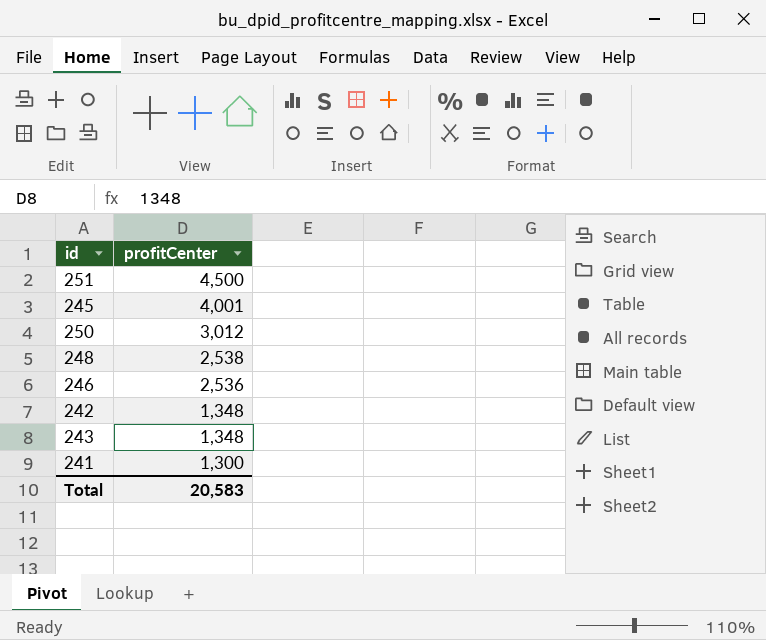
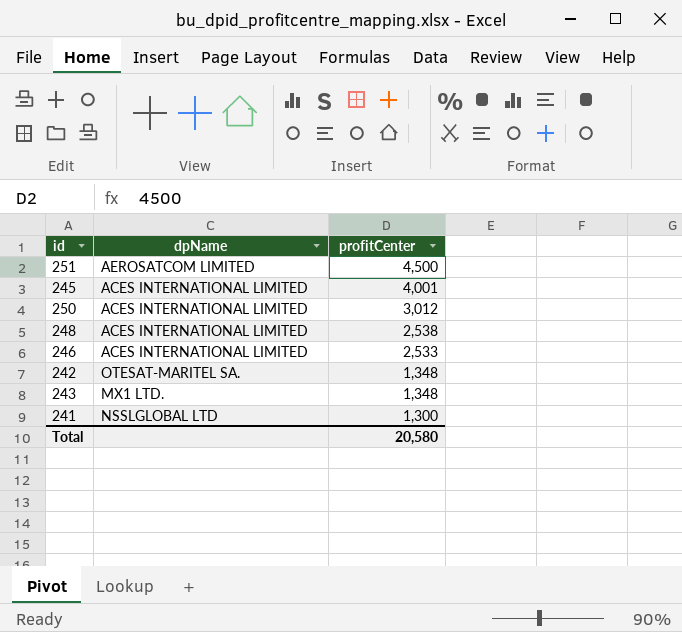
column dpName | position: none -> 2
246 | profitCenter: 2,536 -> 2,533
Total | profitCenter: 20,583 -> 20,580

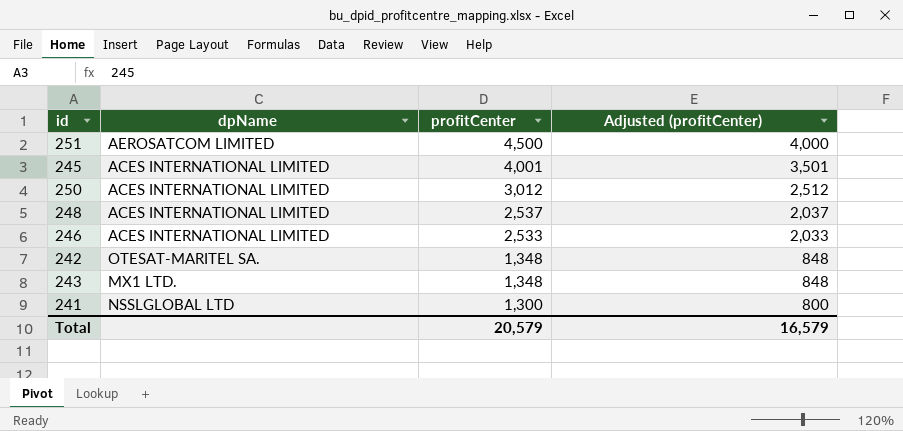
column Adjusted (profitCenter) | formula: none -> [profitCenter] - 500
248 | profitCenter: 2,538 -> 2,537
Total | profitCenter: 20,580 -> 20,579

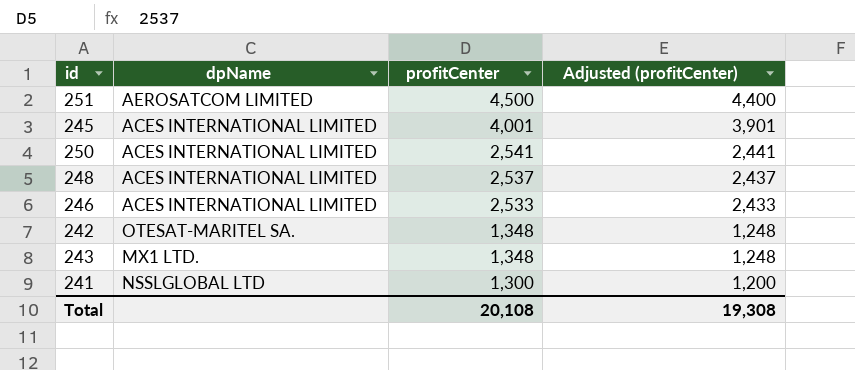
column Adjusted (profitCenter) | formula: [profitCenter] - 500 -> [profitCenter] - 100
250 | profitCenter: 3,012 -> 2,541
Total | profitCenter: 20,579 -> 20,108
Total | Adjusted (profitCenter): 16,579 -> 19,308

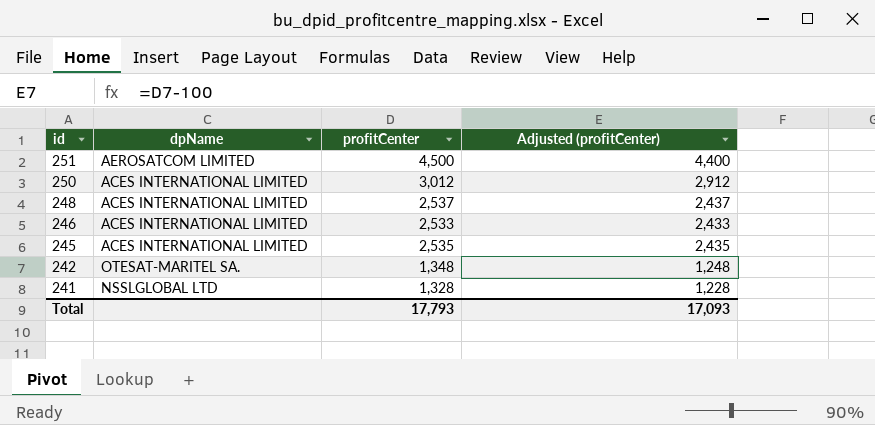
row order: profitCenter descending -> id descending
row 243: MX1 LTD. | 1,348 | 1,248 -> none
250 | profitCenter: 2,541 -> 3,012
250 | Adjusted (profitCenter): 2,441 -> 2,912
245 | profitCenter: 4,001 -> 2,535
245 | Adjusted (profitCenter): 3,901 -> 2,435
241 | profitCenter: 1,300 -> 1,328
241 | Adjusted (profitCenter): 1,200 -> 1,228
Total | profitCenter: 20,108 -> 17,793
Total | Adjusted (profitCenter): 19,308 -> 17,093

